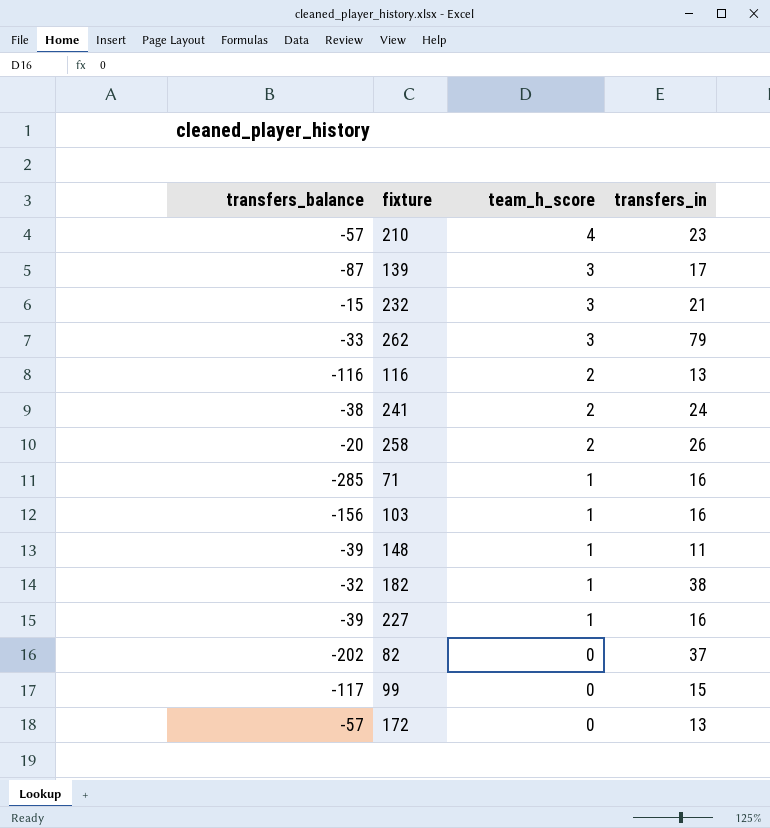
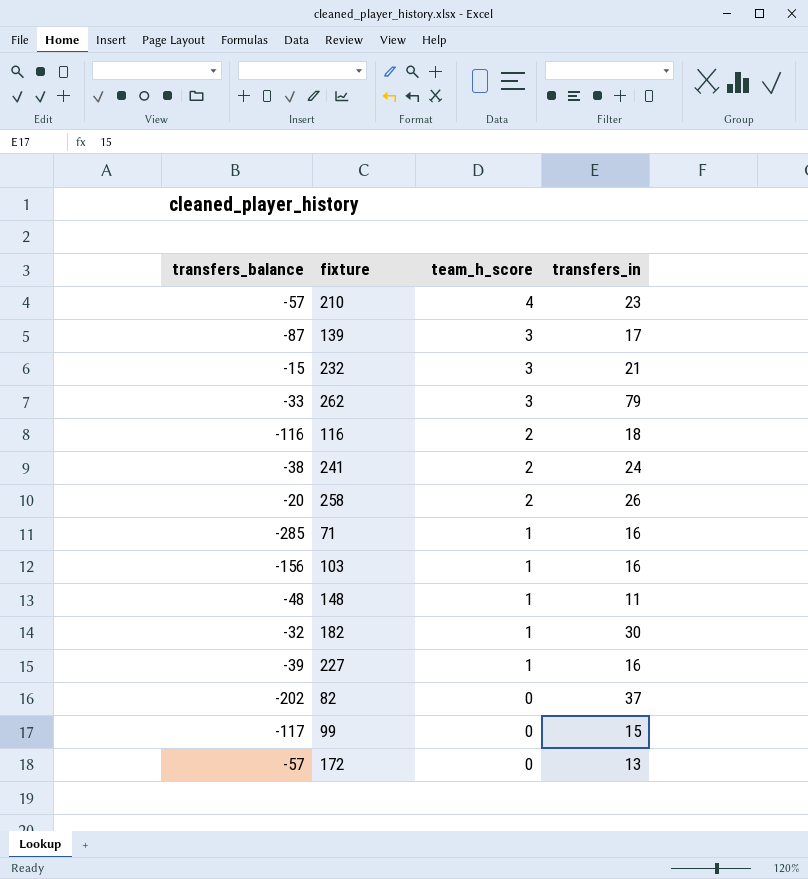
116 | transfers_in: 13 -> 18
148 | transfers_balance: -39 -> -48
182 | transfers_in: 38 -> 30

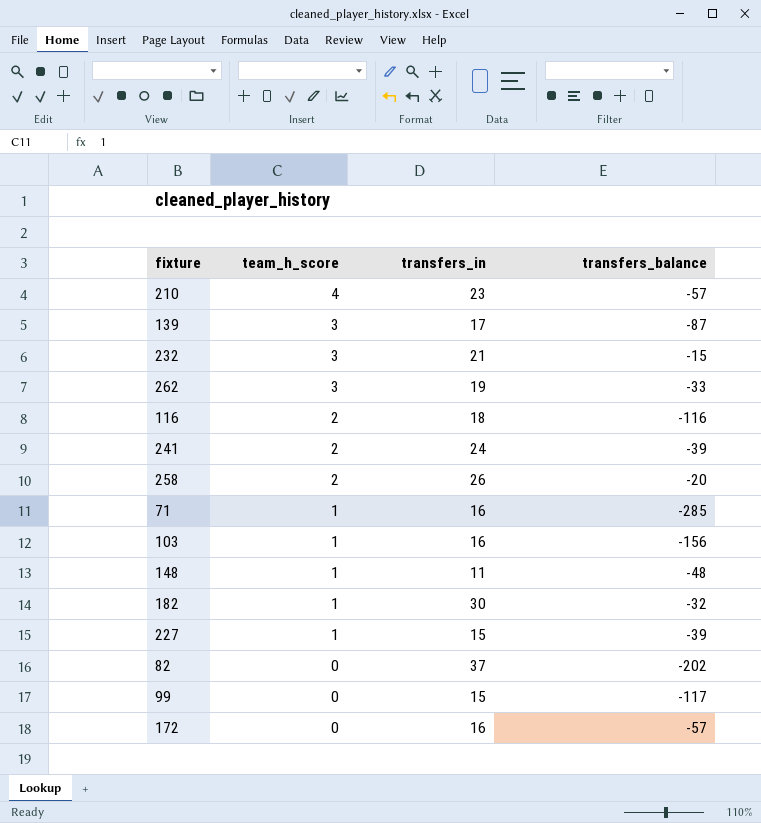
column transfers_balance | position: 1 -> 4
262 | transfers_in: 79 -> 19
241 | transfers_balance: -38 -> -39
227 | transfers_in: 16 -> 15
172 | transfers_in: 13 -> 16

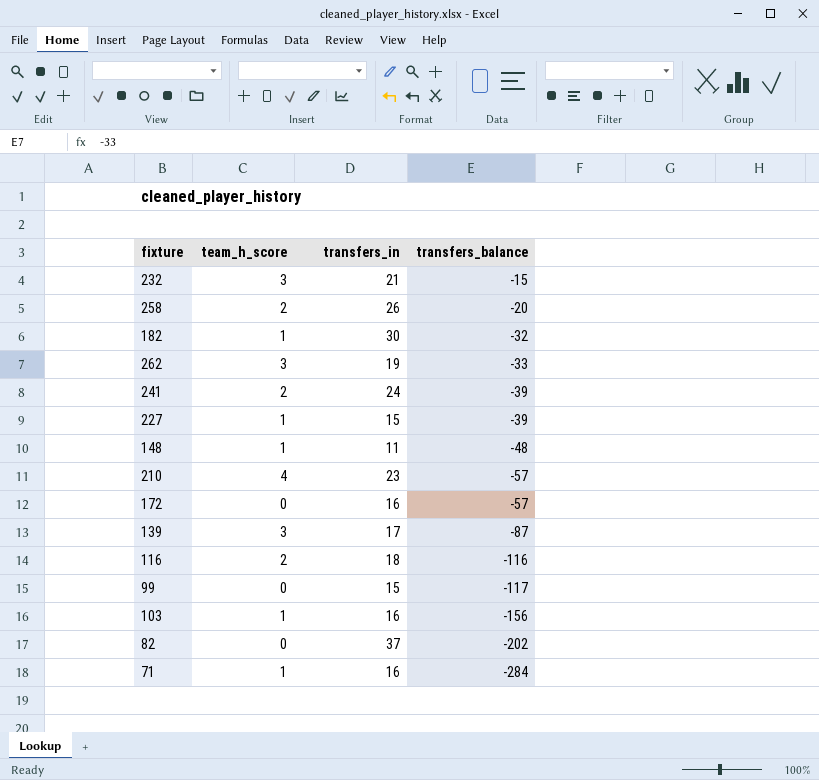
row order: team_h_score descending -> transfers_balance descending
71 | transfers_balance: -285 -> -284

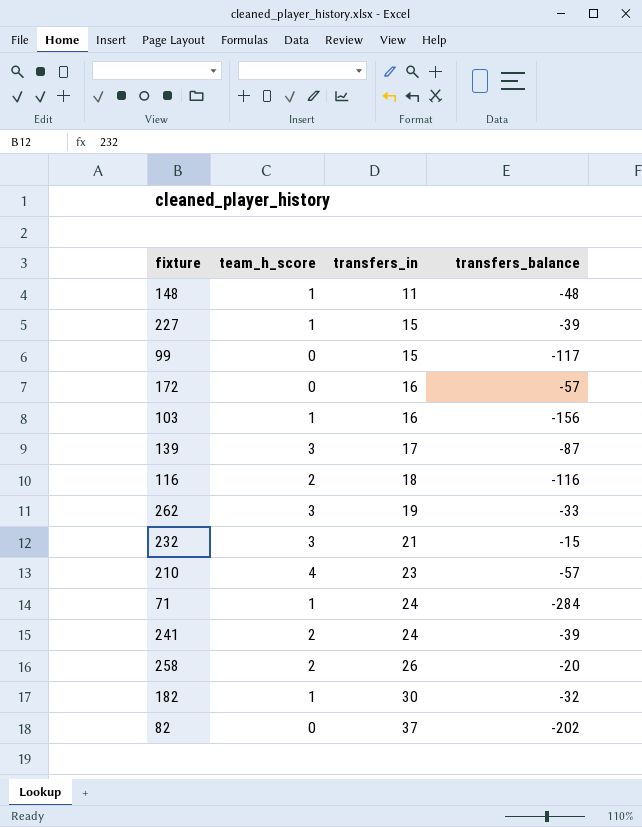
row order: transfers_balance descending -> transfers_in ascending
71 | transfers_in: 16 -> 24

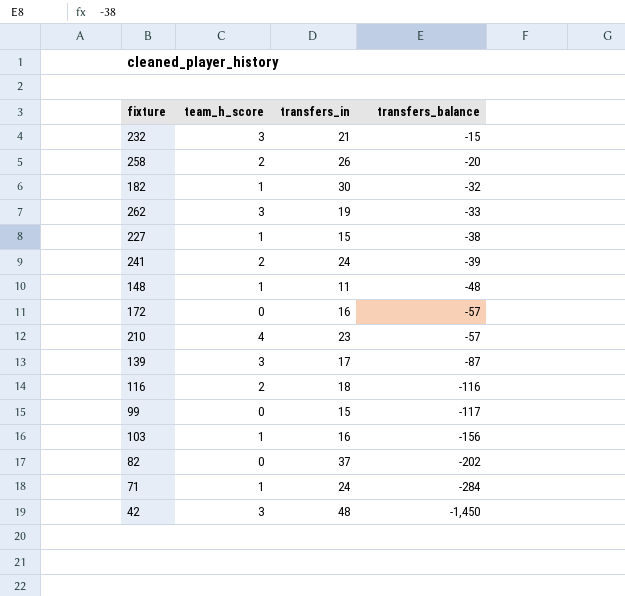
row order: transfers_in ascending -> transfers_balance descending
227 | transfers_balance: -39 -> -38
row 42: none -> 3 | 48 | -1,450

